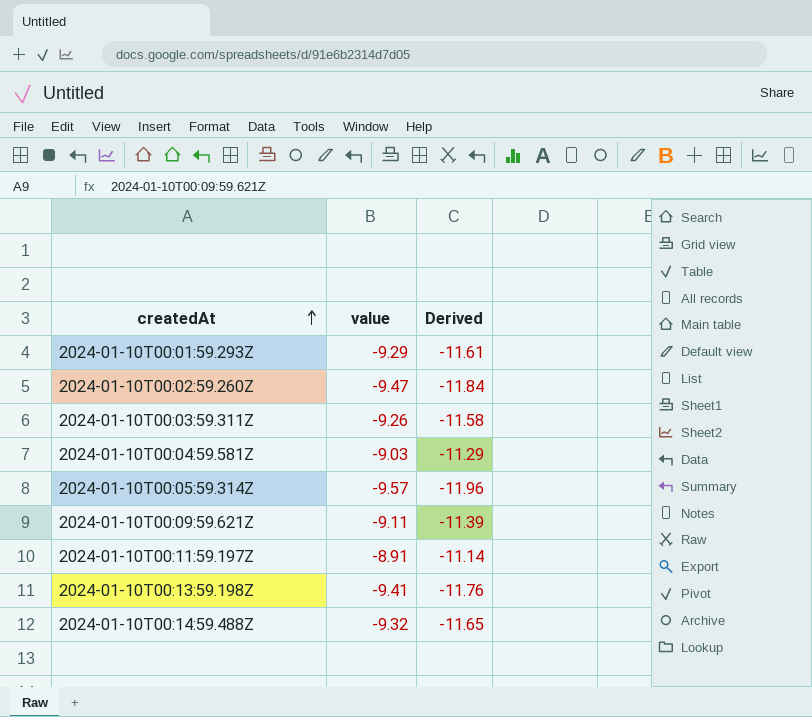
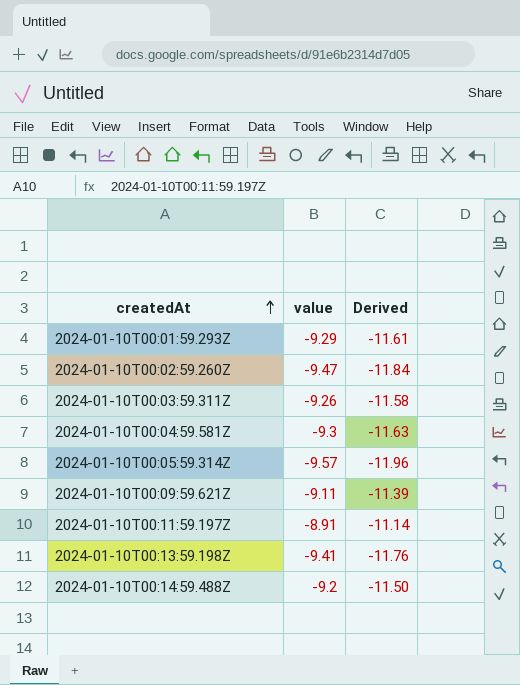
2024-01-10T00:04:59.581Z | value: -9.03 -> -9.3
2024-01-10T00:04:59.581Z | Derived: -11.29 -> -11.63
2024-01-10T00:14:59.488Z | value: -9.32 -> -9.2
2024-01-10T00:14:59.488Z | Derived: -11.65 -> -11.50

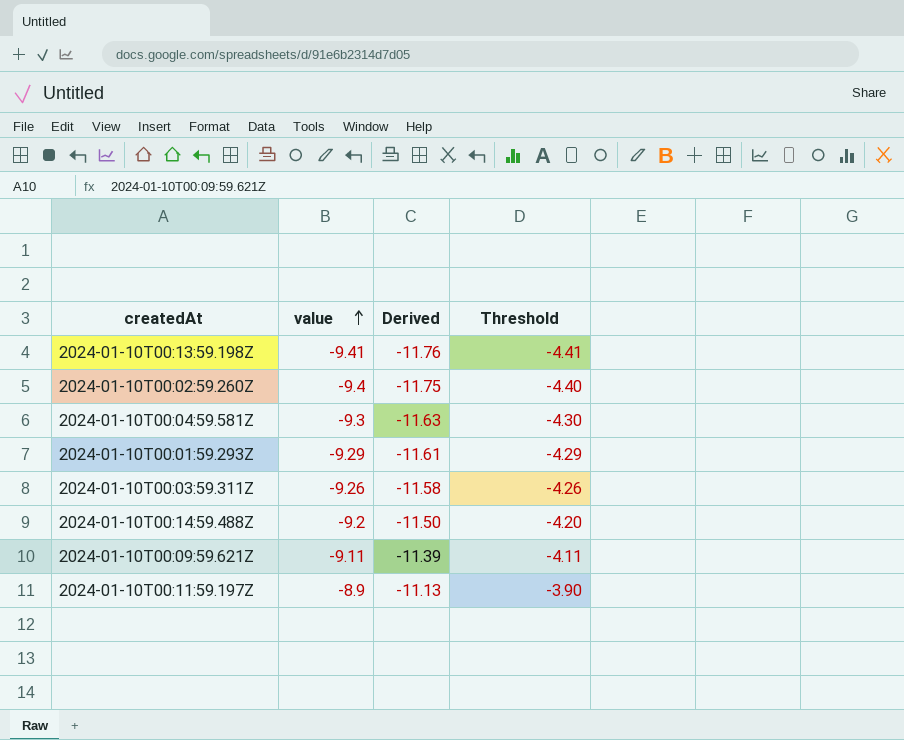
row order: createdAt ascending -> value ascending
column Threshold | formula: none -> [value] + 5
row 2024-01-10T00:05:59.314Z: -9.57 | -11.96 -> none
2024-01-10T00:02:59.260Z | value: -9.47 -> -9.4
2024-01-10T00:02:59.260Z | Derived: -11.84 -> -11.75
2024-01-10T00:11:59.197Z | value: -8.91 -> -8.9
2024-01-10T00:11:59.197Z | Derived: -11.14 -> -11.13

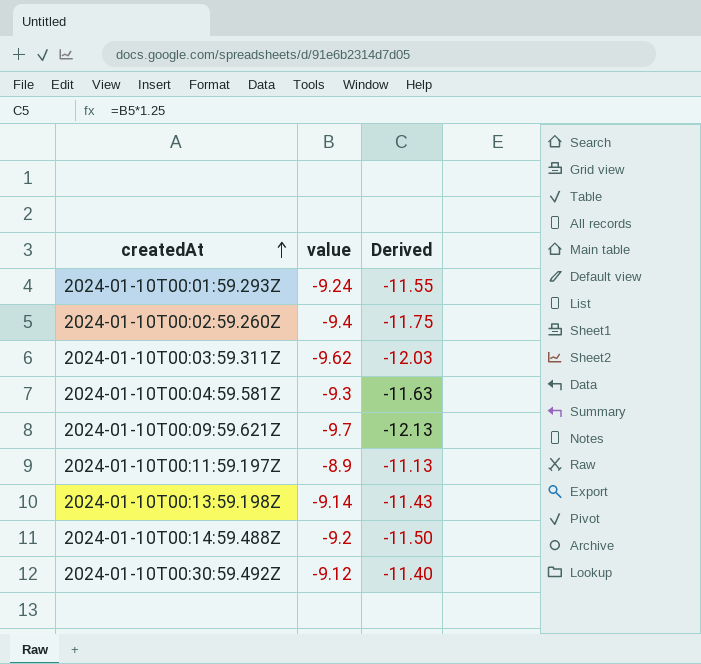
row order: value ascending -> createdAt ascending
column Threshold | formula: [value] + 5 -> none
2024-01-10T00:01:59.293Z | value: -9.29 -> -9.24
2024-01-10T00:01:59.293Z | Derived: -11.61 -> -11.55
2024-01-10T00:03:59.311Z | value: -9.26 -> -9.62
2024-01-10T00:03:59.311Z | Derived: -11.58 -> -12.03
2024-01-10T00:09:59.621Z | value: -9.11 -> -9.7
2024-01-10T00:09:59.621Z | Derived: -11.39 -> -12.13
2024-01-10T00:13:59.198Z | value: -9.41 -> -9.14
2024-01-10T00:13:59.198Z | Derived: -11.76 -> -11.43
row 2024-01-10T00:30:59.492Z: none -> -9.12 | -11.40

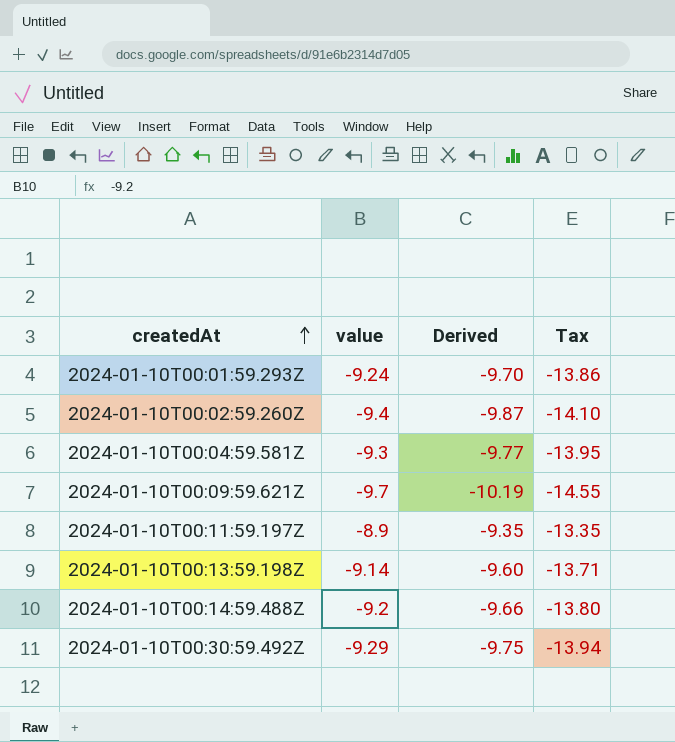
column Derived | formula: [value] * 1.25 -> [value] * 1.05
column Tax | formula: none -> [value] * 1.5
row 2024-01-10T00:03:59.311Z: -9.62 | -12.03 -> none
2024-01-10T00:30:59.492Z | value: -9.12 -> -9.29

